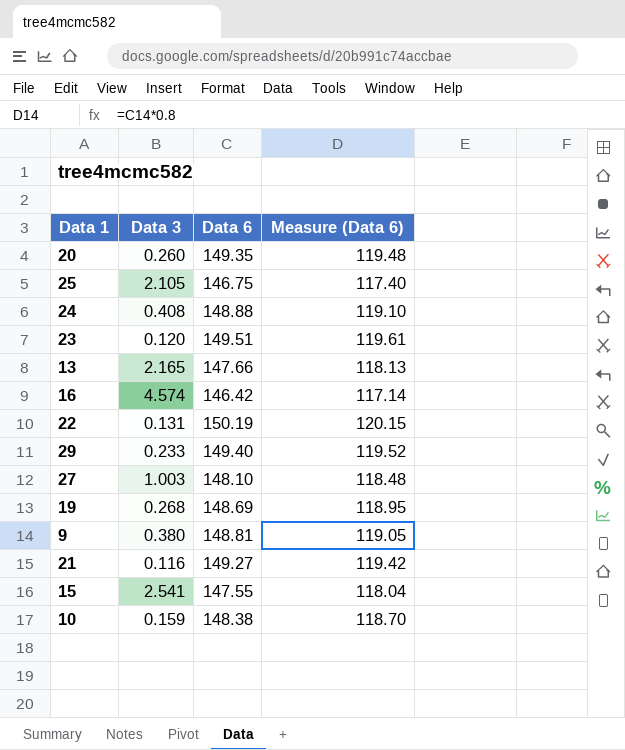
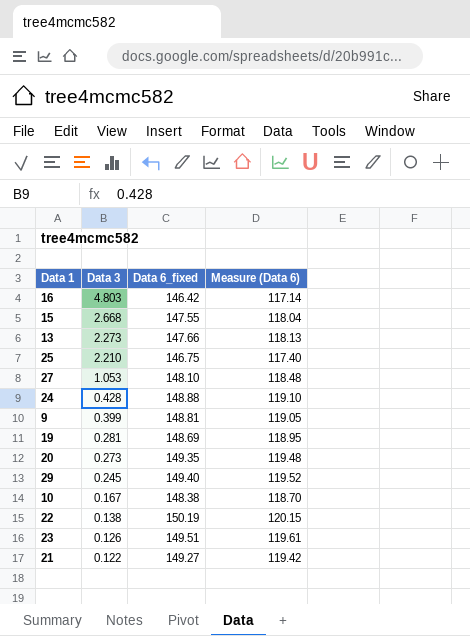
row order: none -> Data 3 descending
column name: Data 6 -> Data 6_fixed
16 | Data 3: 4.574 -> 4.803
15 | Data 3: 2.541 -> 2.668
13 | Data 3: 2.165 -> 2.273
25 | Data 3: 2.105 -> 2.210
27 | Data 3: 1.003 -> 1.053
24 | Data 3: 0.408 -> 0.428
9 | Data 3: 0.380 -> 0.399
19 | Data 3: 0.268 -> 0.281
20 | Data 3: 0.260 -> 0.273
29 | Data 3: 0.233 -> 0.245
10 | Data 3: 0.159 -> 0.167
22 | Data 3: 0.131 -> 0.138
23 | Data 3: 0.120 -> 0.126
21 | Data 3: 0.116 -> 0.122

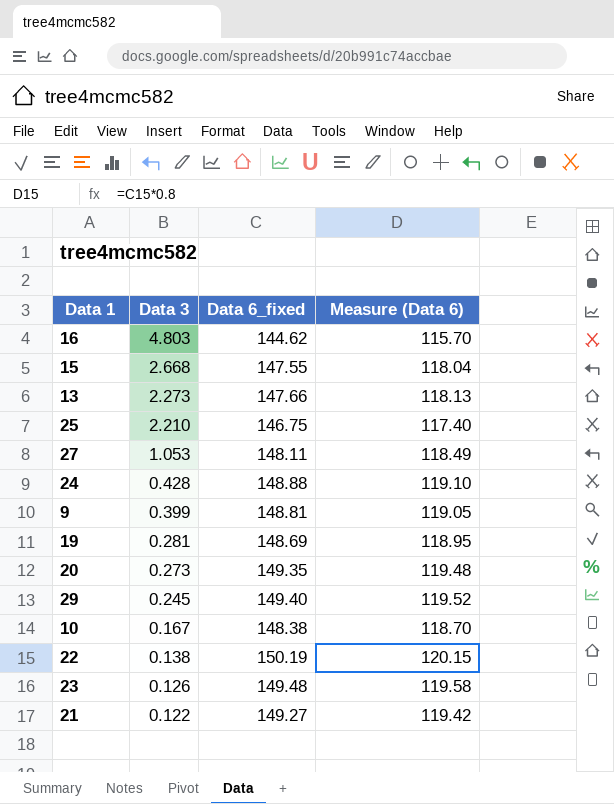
16 | Data 6_fixed: 146.42 -> 144.62
16 | Measure (Data 6): 117.14 -> 115.70
27 | Data 6_fixed: 148.10 -> 148.11
27 | Measure (Data 6): 118.48 -> 118.49
23 | Data 6_fixed: 149.51 -> 149.48
23 | Measure (Data 6): 119.61 -> 119.58

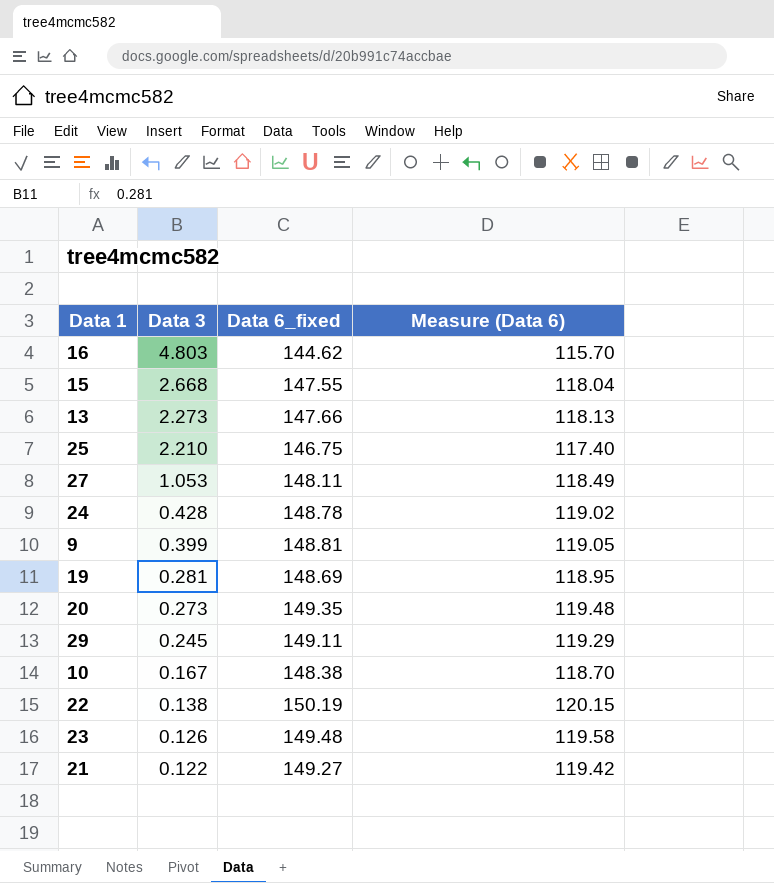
24 | Data 6_fixed: 148.88 -> 148.78
24 | Measure (Data 6): 119.10 -> 119.02
29 | Data 6_fixed: 149.40 -> 149.11
29 | Measure (Data 6): 119.52 -> 119.29

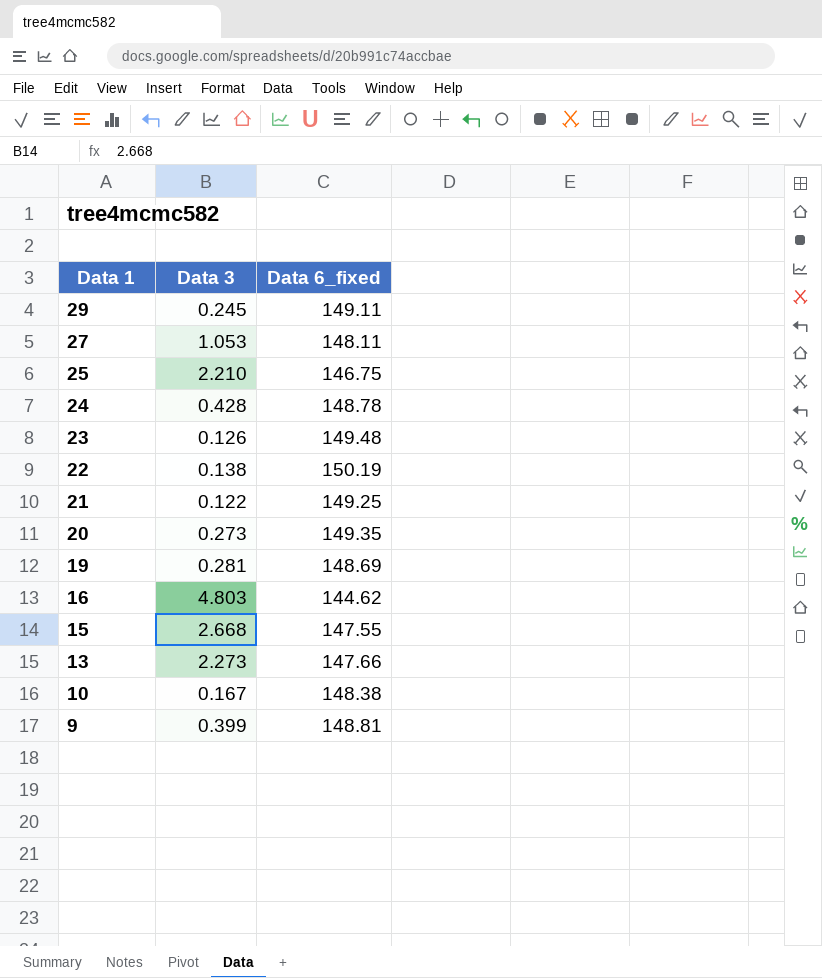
row order: Data 3 descending -> Data 1 descending
column Measure (Data 6) | formula: [Data 6_fixed] * 0.8 -> none
21 | Data 6_fixed: 149.27 -> 149.25

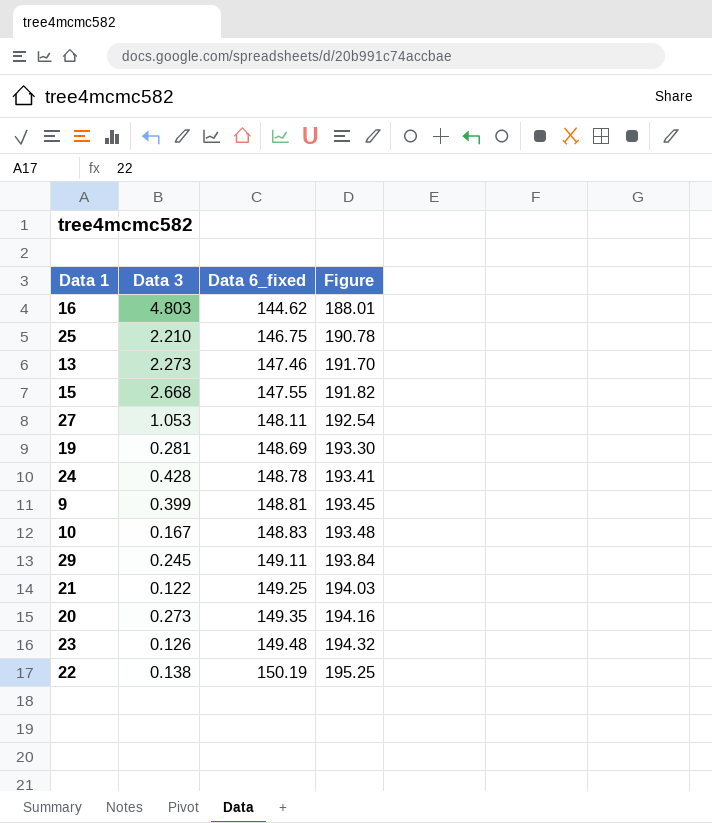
row order: Data 1 descending -> Data 6_fixed ascending
column Figure | formula: none -> [Data 6_fixed] * 1.3
13 | Data 6_fixed: 147.66 -> 147.46
10 | Data 6_fixed: 148.38 -> 148.83

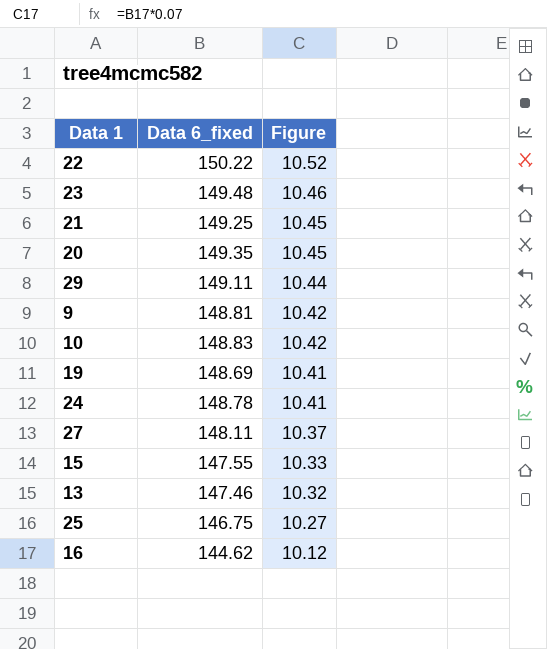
row order: Data 6_fixed ascending -> Figure descending
column Data 3 | position: 2 -> none
column Figure | formula: [Data 6_fixed] * 1.3 -> [Data 6_fixed] * 0.07
22 | Data 6_fixed: 150.19 -> 150.22

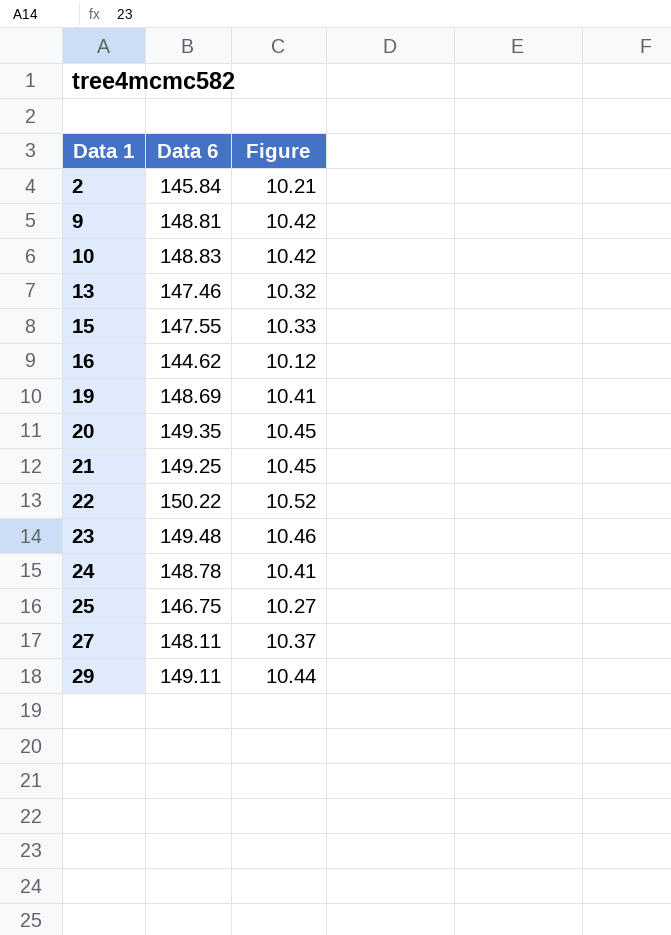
row order: Figure descending -> Data 1 ascending
column name: Data 6_fixed -> Data 6
row 2: none -> 145.84 | 10.21

